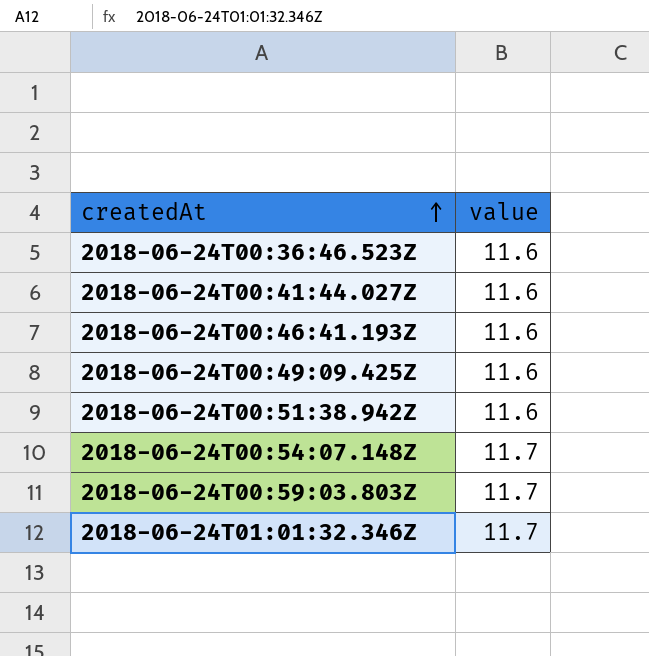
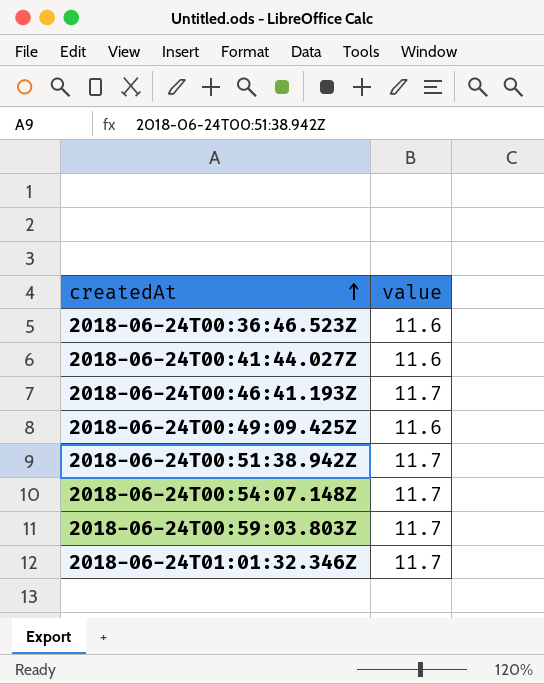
2018-06-24T00:46:41.193Z | value: 11.6 -> 11.7
2018-06-24T00:51:38.942Z | value: 11.6 -> 11.7

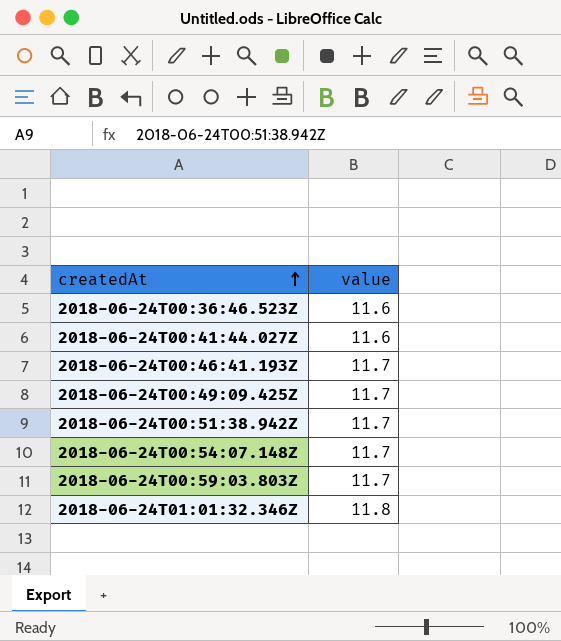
2018-06-24T00:49:09.425Z | value: 11.6 -> 11.7
2018-06-24T01:01:32.346Z | value: 11.7 -> 11.8

